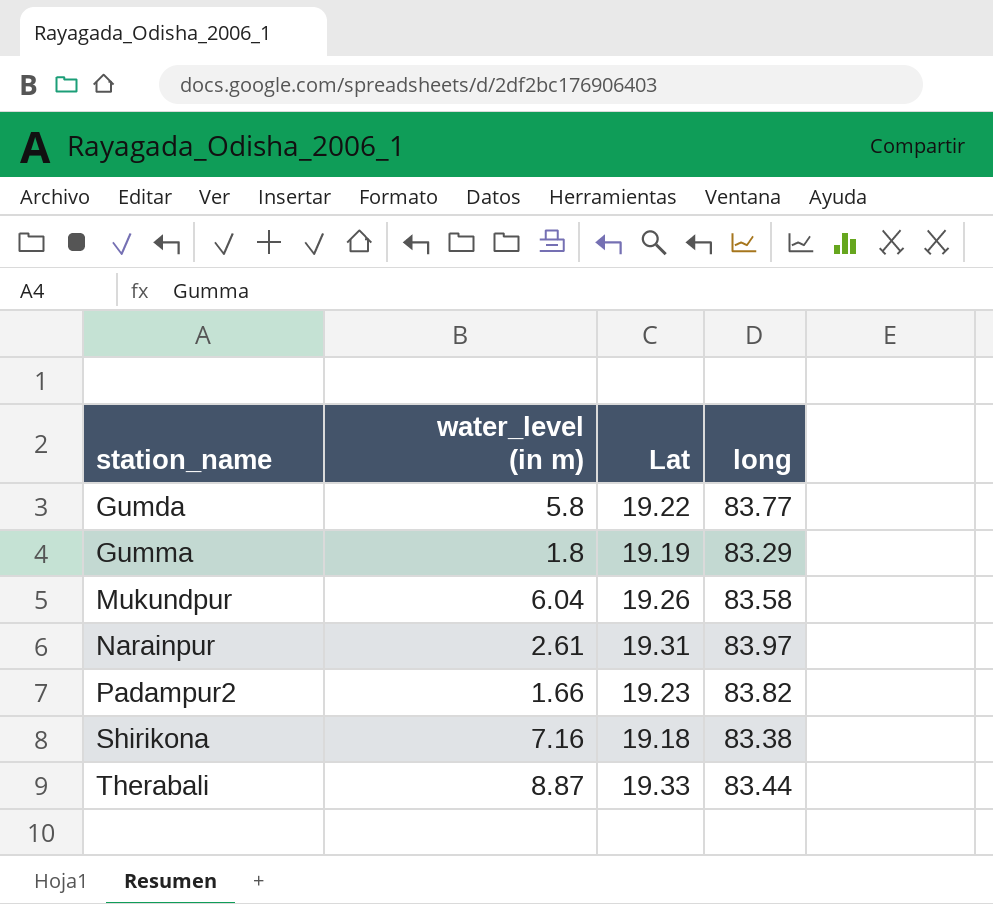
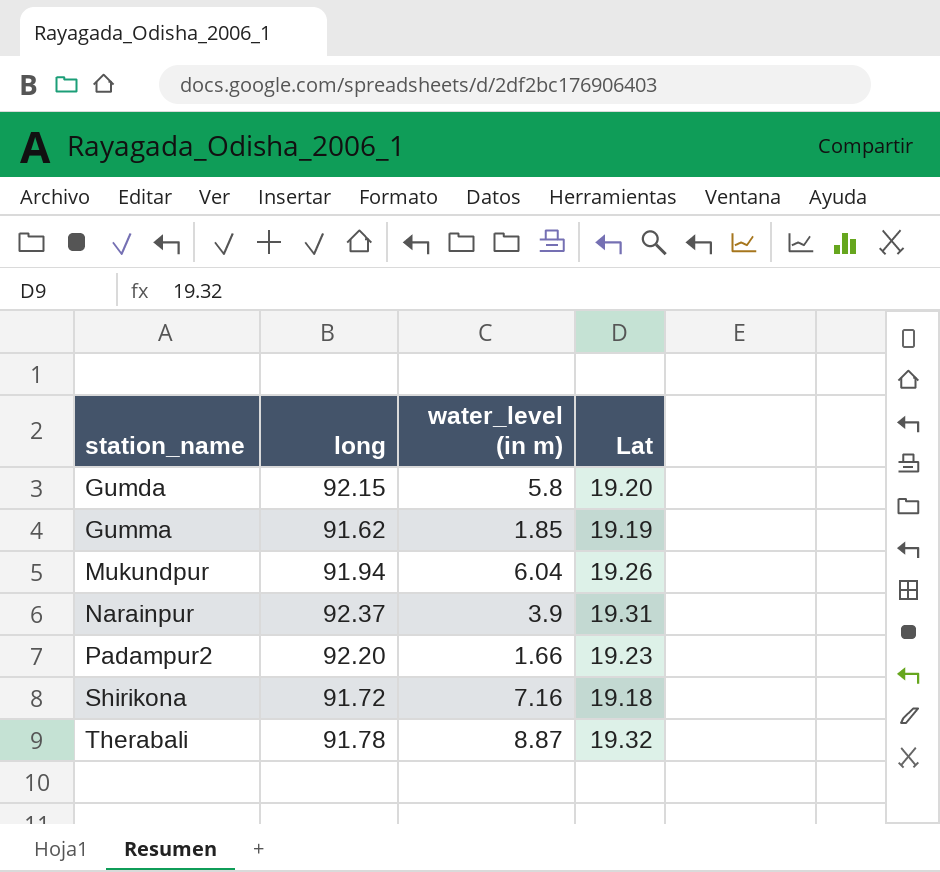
column long | position: 4 -> 2
Gumda | long: 83.77 -> 92.15
Gumda | Lat: 19.22 -> 19.20
Gumma | long: 83.29 -> 91.62
Gumma | water_level (in m): 1.8 -> 1.85
Mukundpur | long: 83.58 -> 91.94
Narainpur | long: 83.97 -> 92.37
Narainpur | water_level (in m): 2.61 -> 3.9
Padampur2 | long: 83.82 -> 92.20
Shirikona | long: 83.38 -> 91.72
Therabali | long: 83.44 -> 91.78
Therabali | Lat: 19.33 -> 19.32

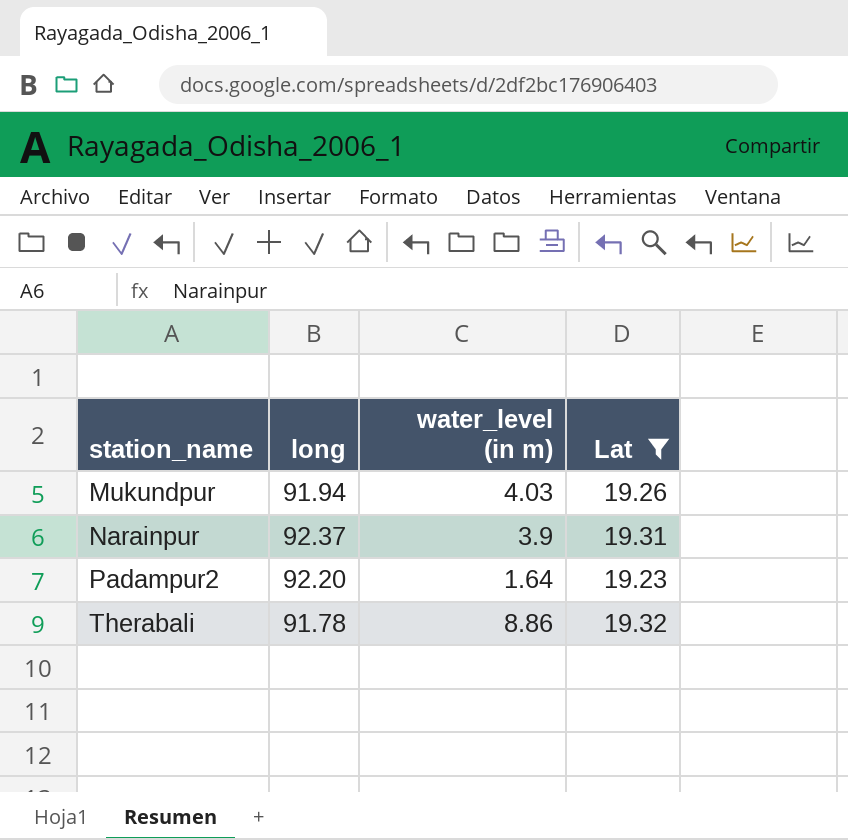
filter: none -> Lat >= 19.23
Mukundpur | water_level (in m): 6.04 -> 4.03
Padampur2 | water_level (in m): 1.66 -> 1.64
Therabali | water_level (in m): 8.87 -> 8.86

